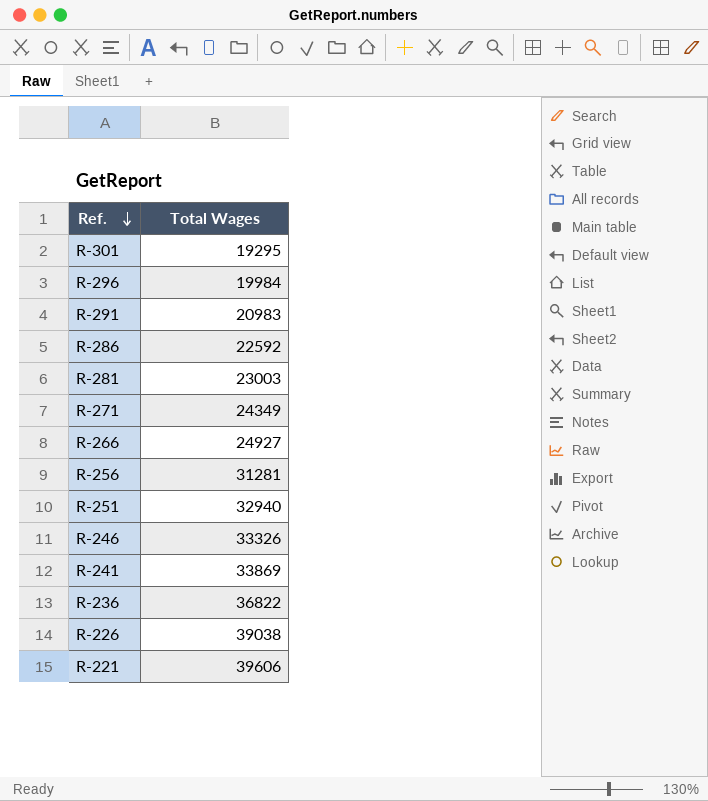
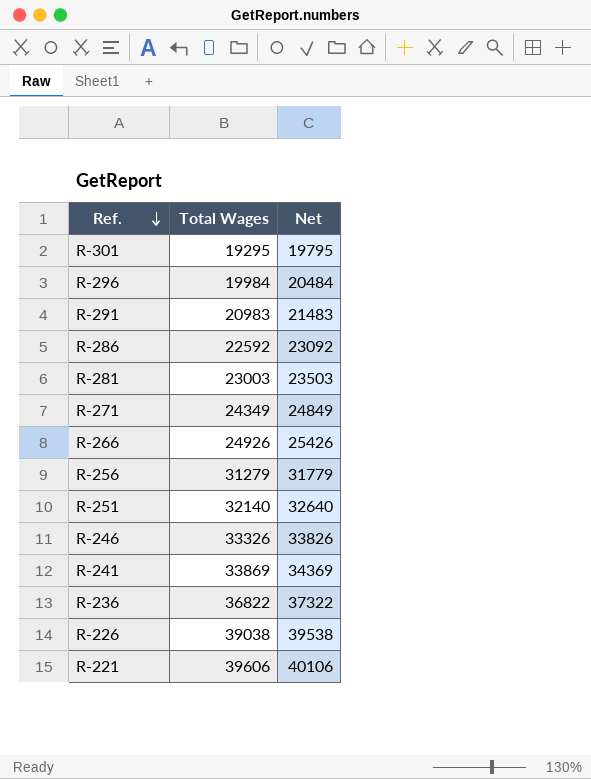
column Net | formula: none -> [Total Wages] + 500
R-266 | Total Wages: 24927 -> 24926
R-256 | Total Wages: 31281 -> 31279
R-251 | Total Wages: 32940 -> 32140

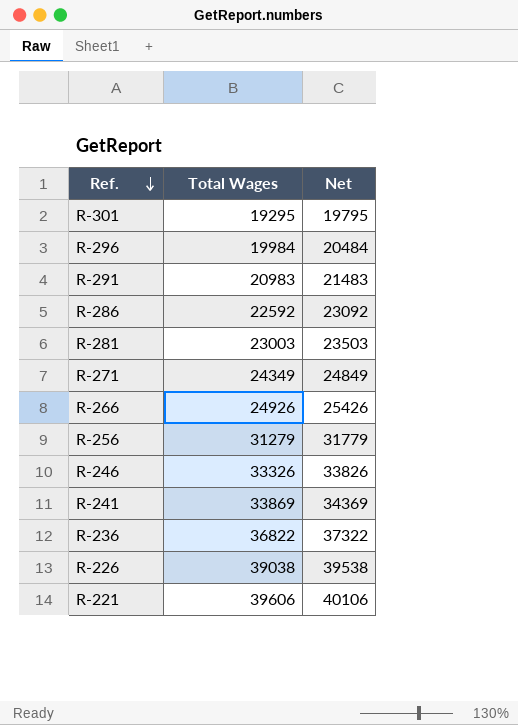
row R-251: 32140 | 32640 -> none

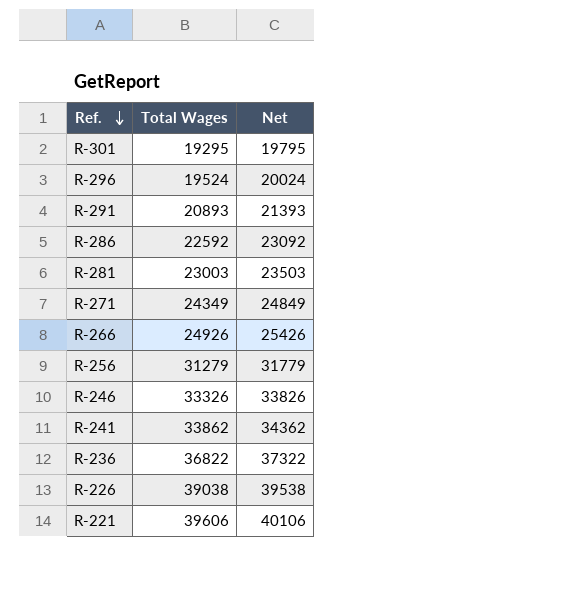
R-296 | Total Wages: 19984 -> 19524
R-296 | Net: 20484 -> 20024
R-291 | Total Wages: 20983 -> 20893
R-291 | Net: 21483 -> 21393
R-241 | Total Wages: 33869 -> 33862
R-241 | Net: 34369 -> 34362

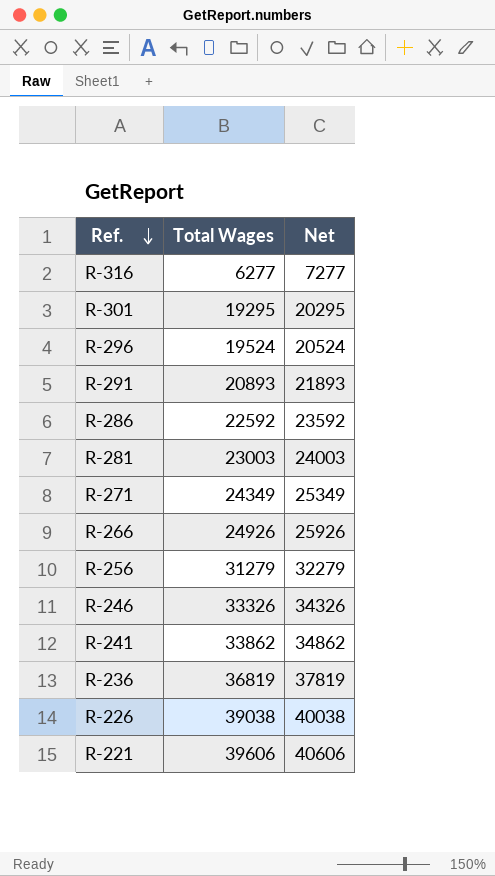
column Net | formula: [Total Wages] + 500 -> [Total Wages] + 1000
row R-316: none -> 6277 | 7277
R-236 | Total Wages: 36822 -> 36819

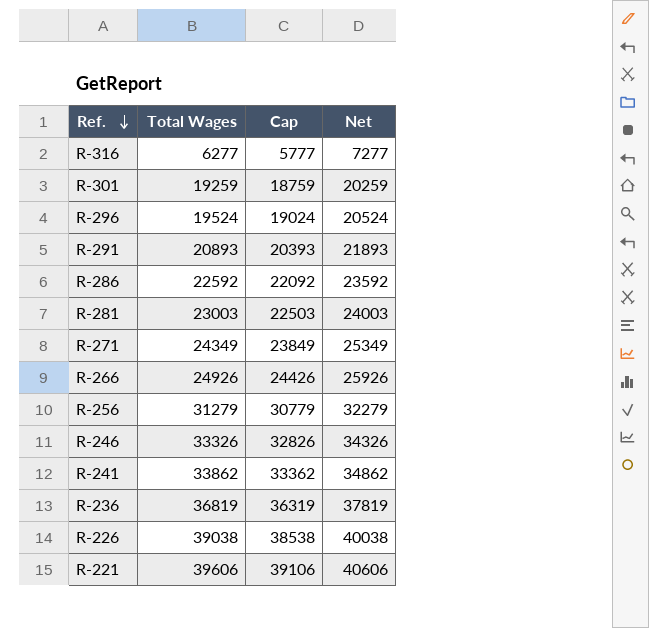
column Cap | formula: none -> [Total Wages] - 500
R-301 | Total Wages: 19295 -> 19259
R-301 | Net: 20295 -> 20259

